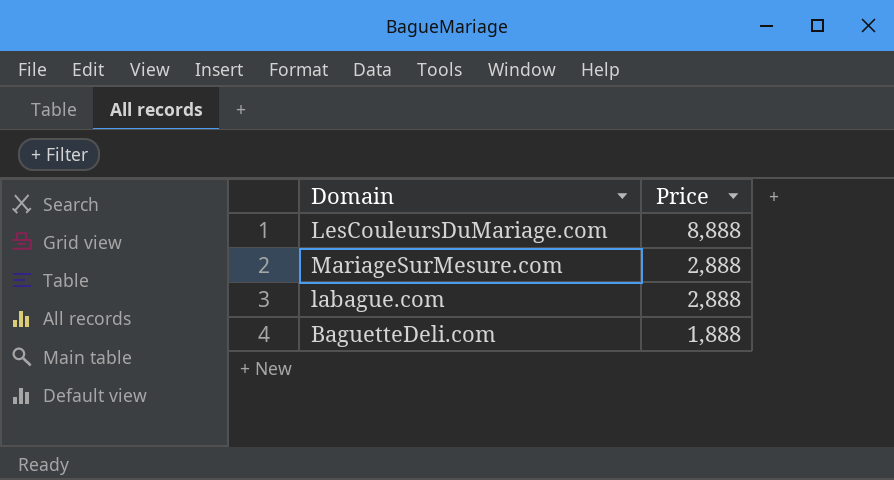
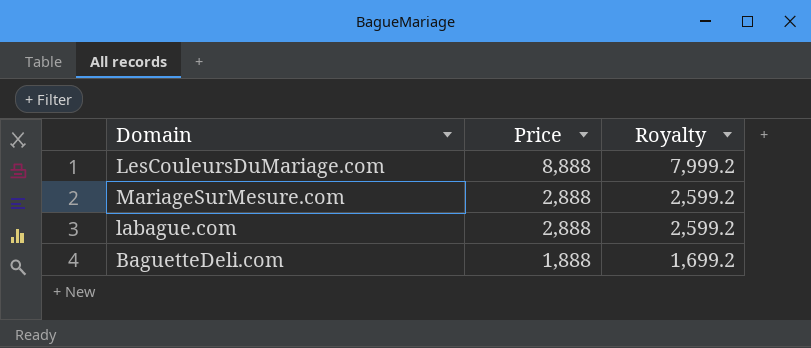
column Royalty | formula: none -> [Price] * 0.9

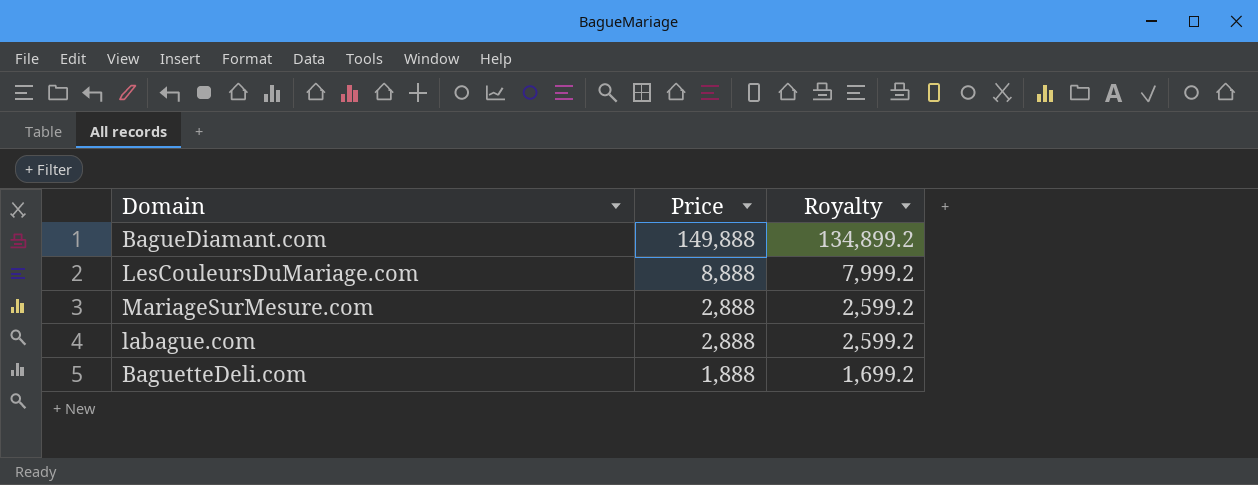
row BagueDiamant.com: none -> 149,888 | 134,899.2

